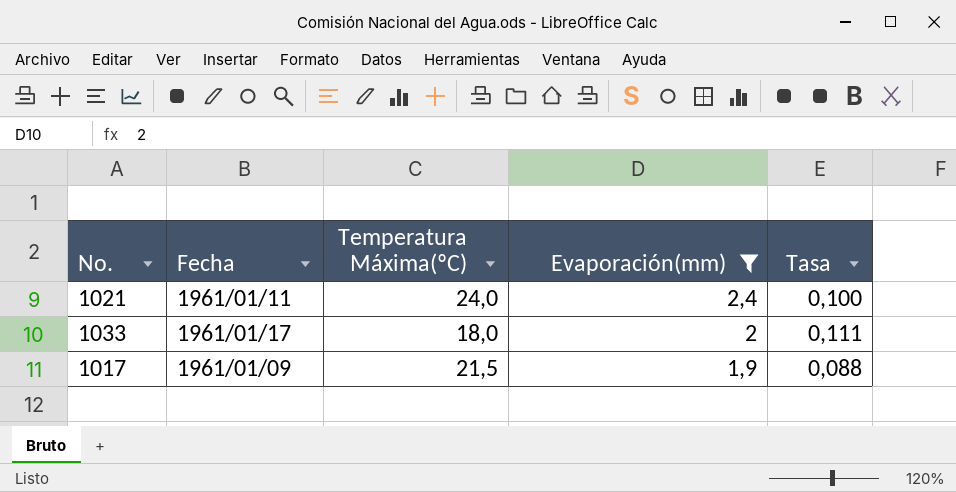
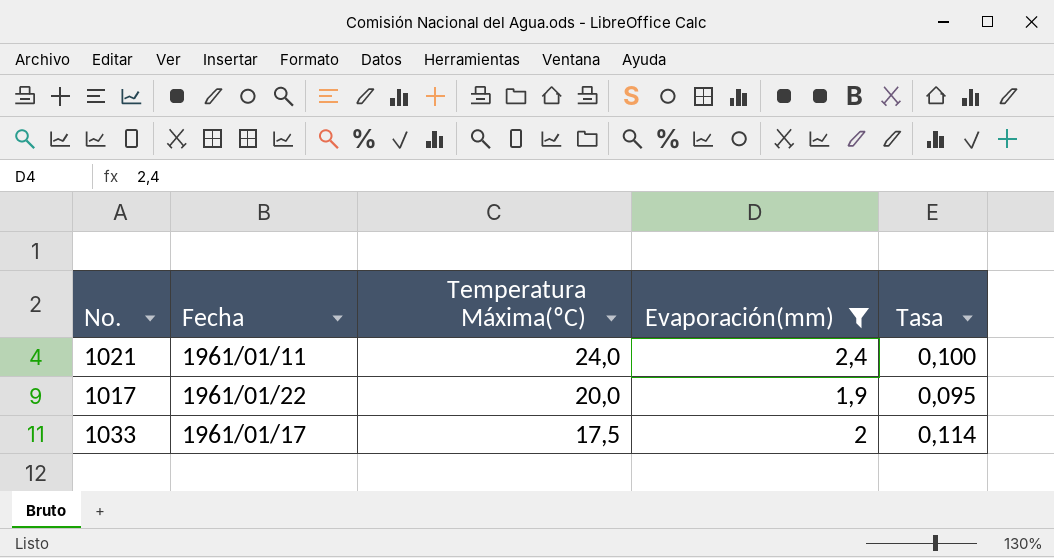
row order: Evaporación(mm) descending -> Temperatura Máxima(ºC) descending
1017 | Fecha: 1961/01/09 -> 1961/01/22
1017 | Temperatura Máxima(ºC): 21,5 -> 20,0
1017 | Tasa: 0,088 -> 0,095
1033 | Temperatura Máxima(ºC): 18,0 -> 17,5
1033 | Tasa: 0,111 -> 0,114

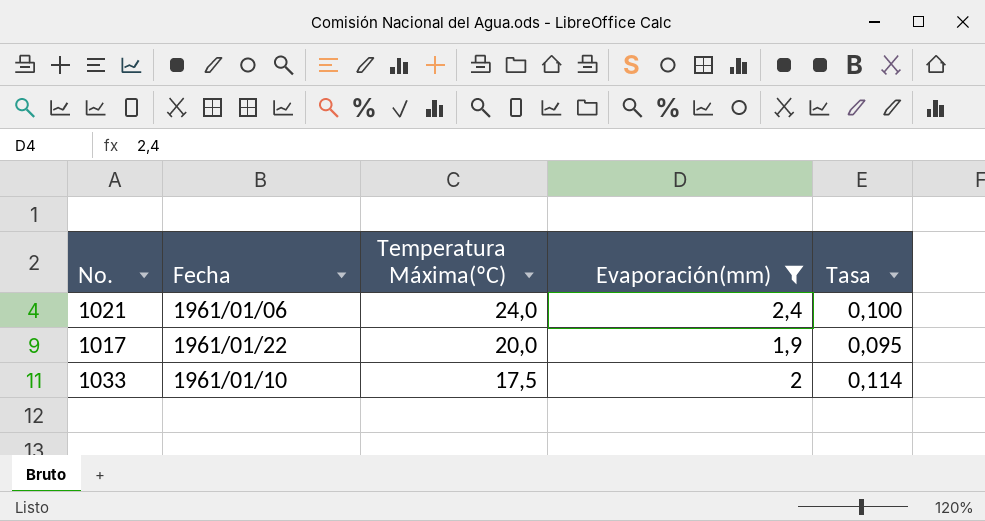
1021 | Fecha: 1961/01/11 -> 1961/01/06
1033 | Fecha: 1961/01/17 -> 1961/01/10

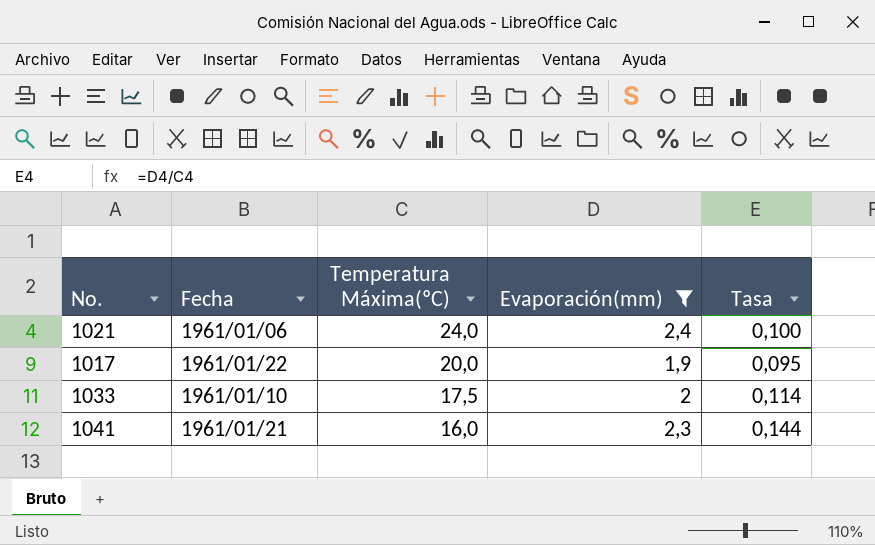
row 1041: none -> 1961/01/21 | 16,0 | 2,3 | 0,144

